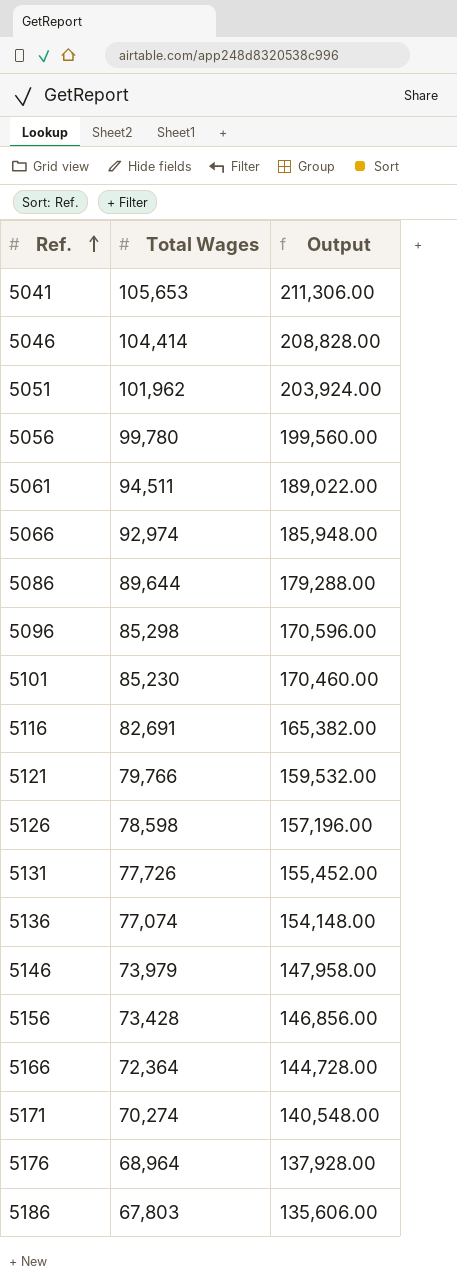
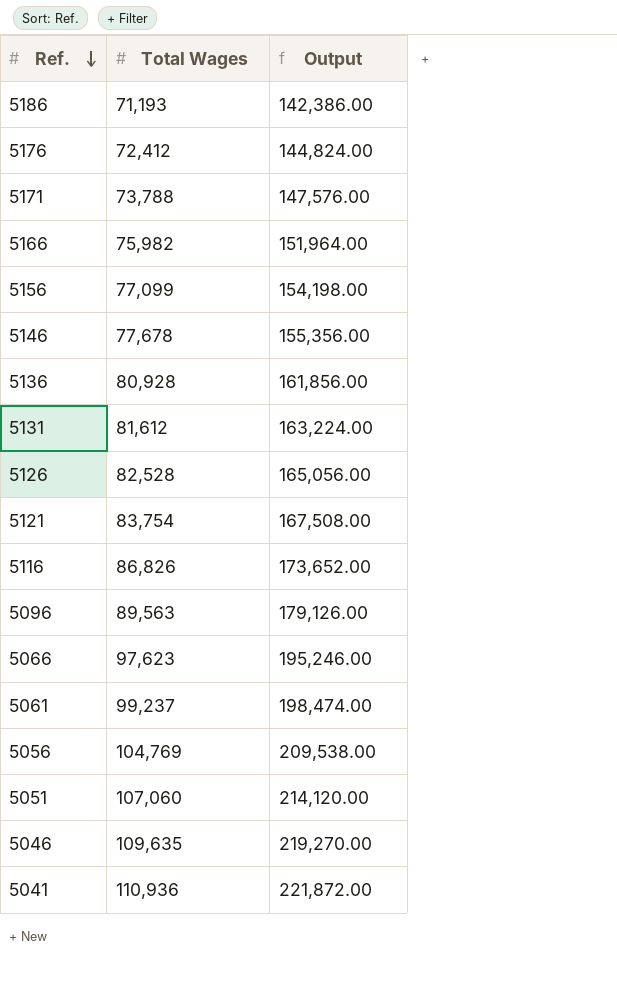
row order: Ref. ascending -> Ref. descending
row 5086: 89,644 | 179,288.00 -> none
row 5101: 85,230 | 170,460.00 -> none
5186 | Total Wages: 67,803 -> 71,193
5186 | Output: 135,606.00 -> 142,386.00
5176 | Total Wages: 68,964 -> 72,412
5176 | Output: 137,928.00 -> 144,824.00
5171 | Total Wages: 70,274 -> 73,788
5171 | Output: 140,548.00 -> 147,576.00
5166 | Total Wages: 72,364 -> 75,982
5166 | Output: 144,728.00 -> 151,964.00
5156 | Total Wages: 73,428 -> 77,099
5156 | Output: 146,856.00 -> 154,198.00
5146 | Total Wages: 73,979 -> 77,678
5146 | Output: 147,958.00 -> 155,356.00
5136 | Total Wages: 77,074 -> 80,928
5136 | Output: 154,148.00 -> 161,856.00
5131 | Total Wages: 77,726 -> 81,612
5131 | Output: 155,452.00 -> 163,224.00
5126 | Total Wages: 78,598 -> 82,528
5126 | Output: 157,196.00 -> 165,056.00
5121 | Total Wages: 79,766 -> 83,754
5121 | Output: 159,532.00 -> 167,508.00
5116 | Total Wages: 82,691 -> 86,826
5116 | Output: 165,382.00 -> 173,652.00
5096 | Total Wages: 85,298 -> 89,563
5096 | Output: 170,596.00 -> 179,126.00
5066 | Total Wages: 92,974 -> 97,623
5066 | Output: 185,948.00 -> 195,246.00
5061 | Total Wages: 94,511 -> 99,237
5061 | Output: 189,022.00 -> 198,474.00
5056 | Total Wages: 99,780 -> 104,769
5056 | Output: 199,560.00 -> 209,538.00
5051 | Total Wages: 101,962 -> 107,060
5051 | Output: 203,924.00 -> 214,120.00
5046 | Total Wages: 104,414 -> 109,635
5046 | Output: 208,828.00 -> 219,270.00
5041 | Total Wages: 105,653 -> 110,936
5041 | Output: 211,306.00 -> 221,872.00

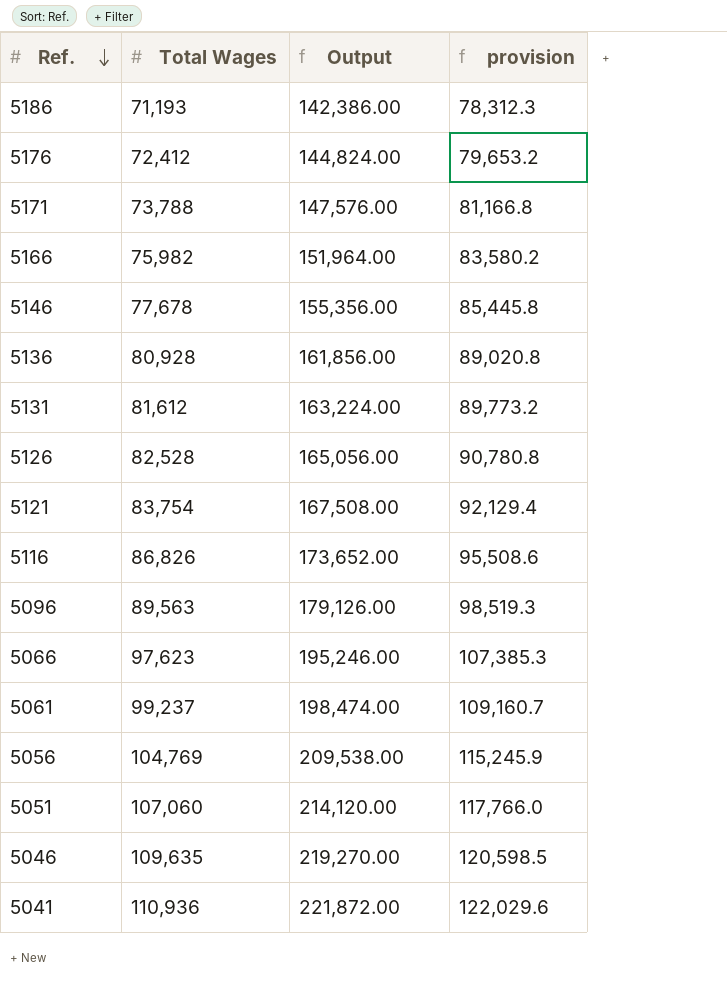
column provision | formula: none -> [Total Wages] * 1.1
row 5156: 77,099 | 154,198.00 -> none

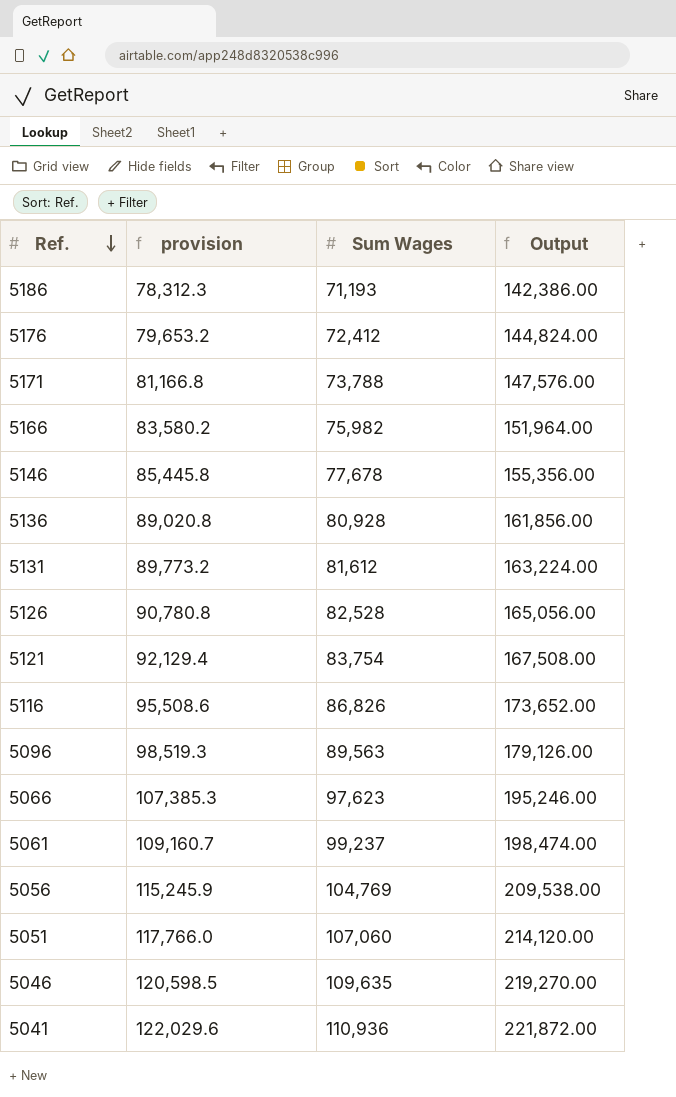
column provision | position: 4 -> 2
column name: Total Wages -> Sum Wages

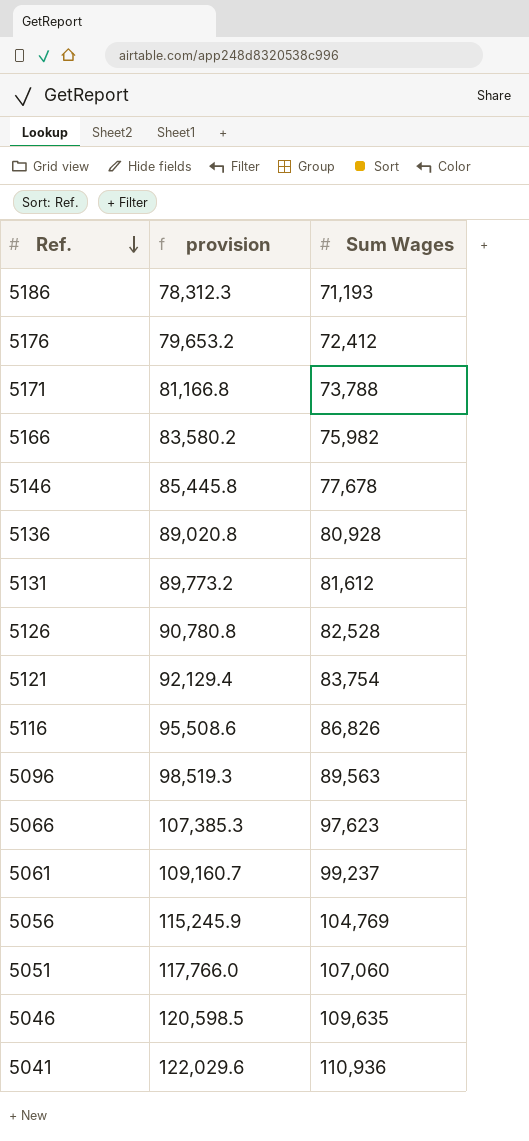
column Output | formula: [Sum Wages] * 2 -> none

